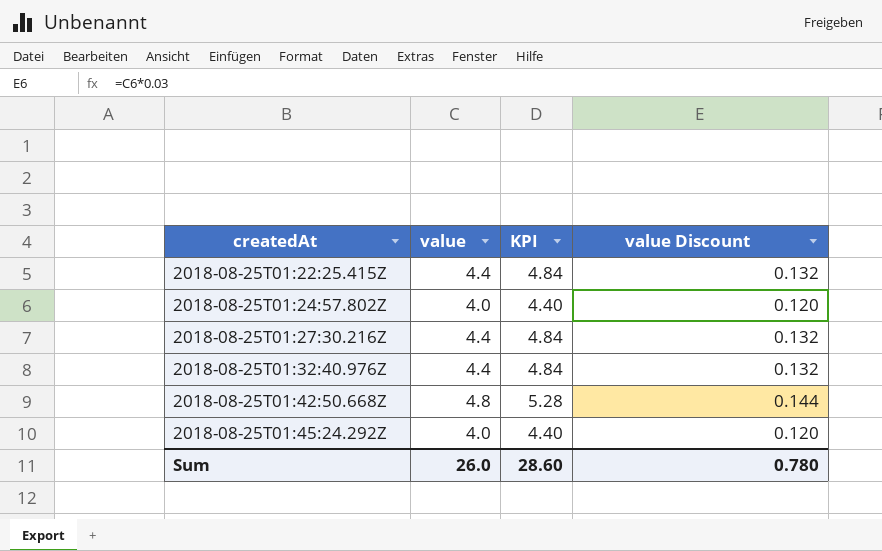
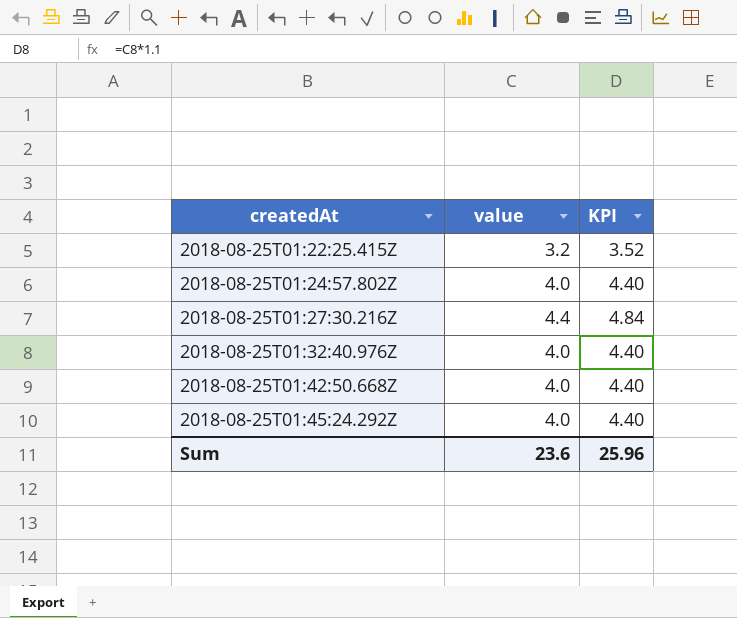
column value Discount | formula: [value] * 0.03 -> none
2018-08-25T01:22:25.415Z | value: 4.4 -> 3.2
2018-08-25T01:22:25.415Z | KPI: 4.84 -> 3.52
2018-08-25T01:32:40.976Z | value: 4.4 -> 4.0
2018-08-25T01:32:40.976Z | KPI: 4.84 -> 4.40
2018-08-25T01:42:50.668Z | value: 4.8 -> 4.0
2018-08-25T01:42:50.668Z | KPI: 5.28 -> 4.40
Sum | value: 26.0 -> 23.6
Sum | KPI: 28.60 -> 25.96

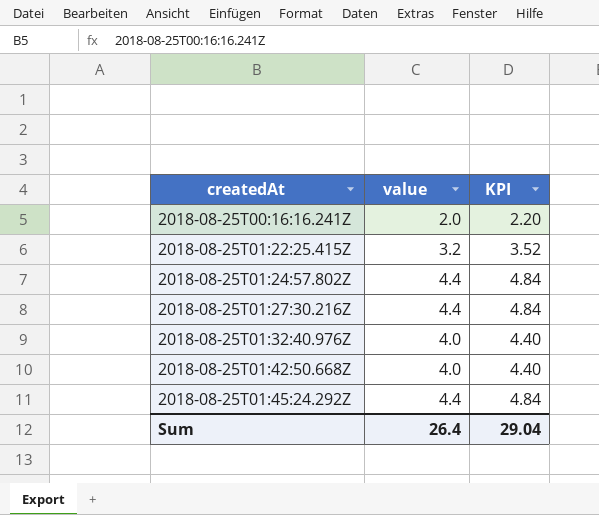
row 2018-08-25T00:16:16.241Z: none -> 2.0 | 2.20
2018-08-25T01:24:57.802Z | value: 4.0 -> 4.4
2018-08-25T01:24:57.802Z | KPI: 4.40 -> 4.84
2018-08-25T01:45:24.292Z | value: 4.0 -> 4.4
2018-08-25T01:45:24.292Z | KPI: 4.40 -> 4.84
Sum | value: 23.6 -> 26.4
Sum | KPI: 25.96 -> 29.04

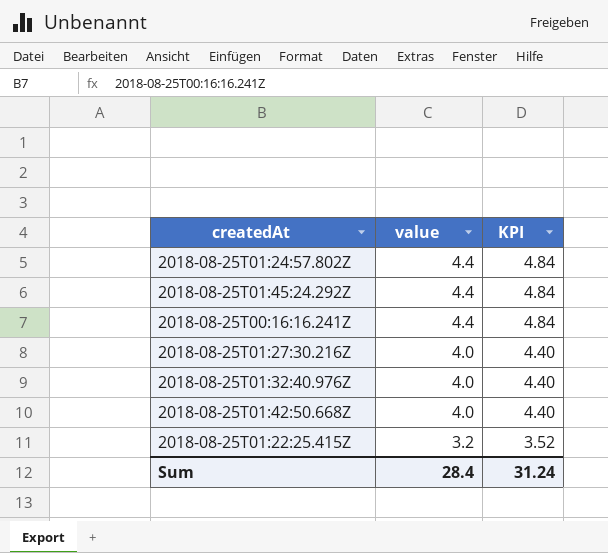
row order: createdAt ascending -> value descending
2018-08-25T00:16:16.241Z | value: 2.0 -> 4.4
2018-08-25T00:16:16.241Z | KPI: 2.20 -> 4.84
2018-08-25T01:27:30.216Z | value: 4.4 -> 4.0
2018-08-25T01:27:30.216Z | KPI: 4.84 -> 4.40
Sum | value: 26.4 -> 28.4
Sum | KPI: 29.04 -> 31.24

